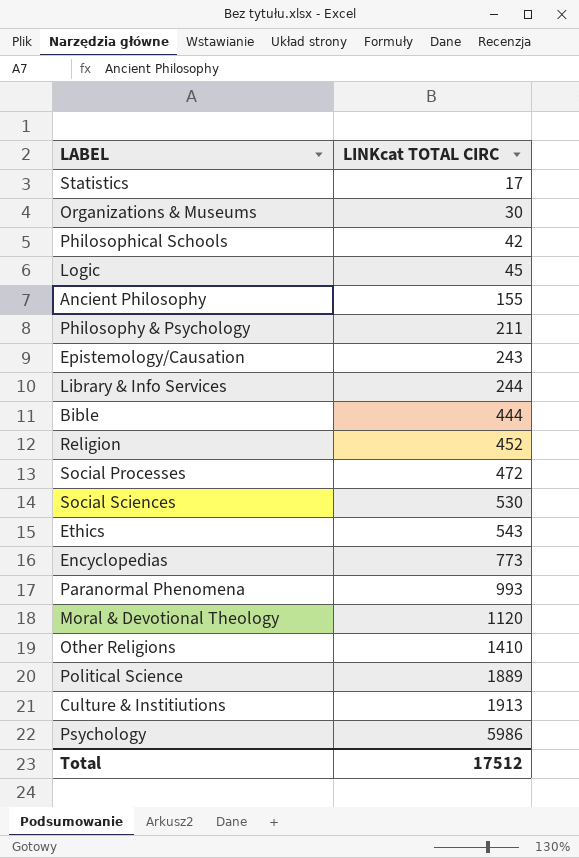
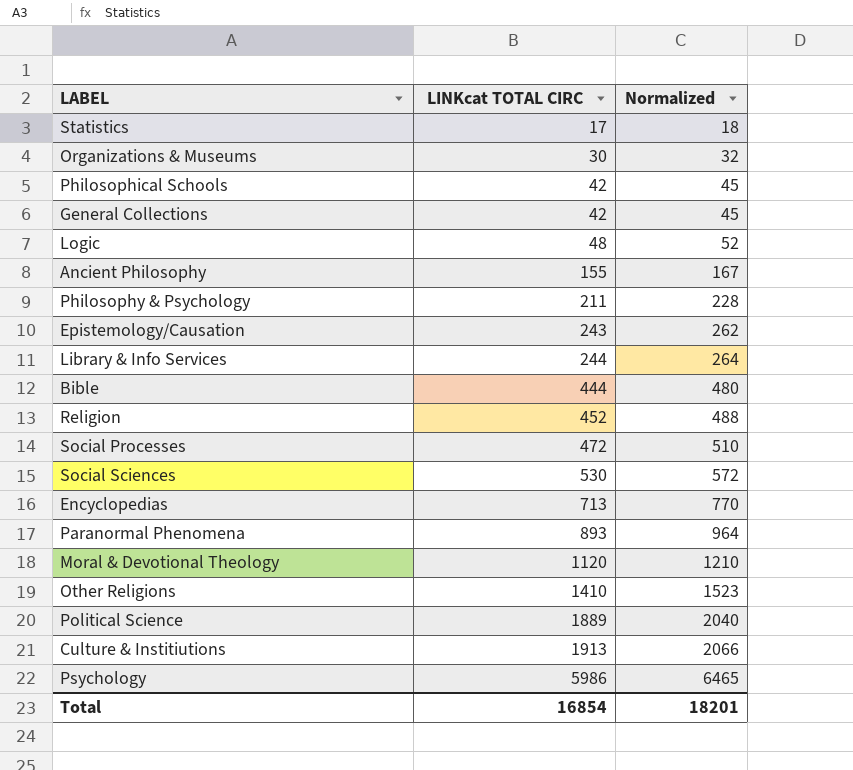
column Normalized | formula: none -> [LINKcat TOTAL CIRC] * 1.08
row Ethics: 543 -> none
row General Collections: none -> 42 | 45
Logic | LINKcat TOTAL CIRC: 45 -> 48
Encyclopedias | LINKcat TOTAL CIRC: 773 -> 713
Paranormal Phenomena | LINKcat TOTAL CIRC: 993 -> 893
Total | LINKcat TOTAL CIRC: 17512 -> 16854

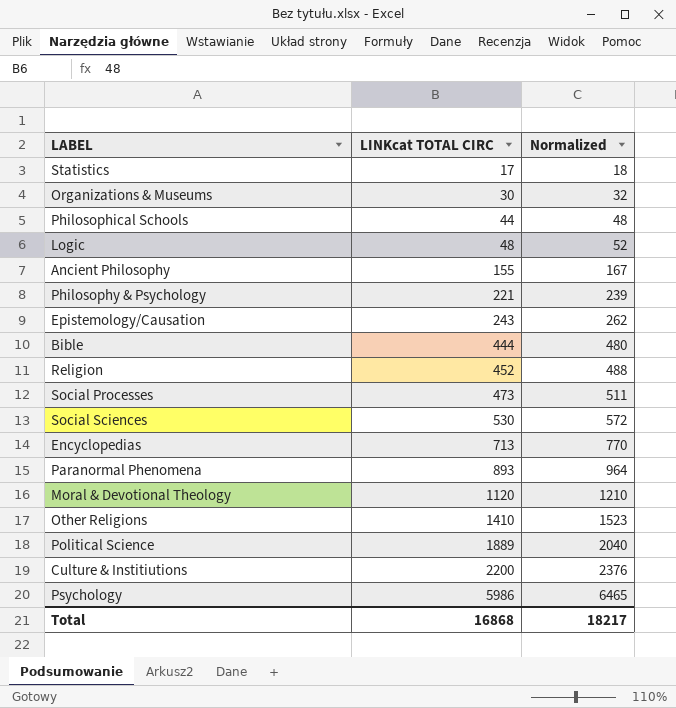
row General Collections: 42 | 45 -> none
row Library & Info Services: 244 | 264 -> none
Philosophical Schools | LINKcat TOTAL CIRC: 42 -> 44
Philosophical Schools | Normalized: 45 -> 48
Philosophy & Psychology | LINKcat TOTAL CIRC: 211 -> 221
Philosophy & Psychology | Normalized: 228 -> 239
Social Processes | LINKcat TOTAL CIRC: 472 -> 473
Social Processes | Normalized: 510 -> 511
Culture & Institiutions | LINKcat TOTAL CIRC: 1913 -> 2200
Culture & Institiutions | Normalized: 2066 -> 2376
Total | LINKcat TOTAL CIRC: 16854 -> 16868
Total | Normalized: 18201 -> 18217

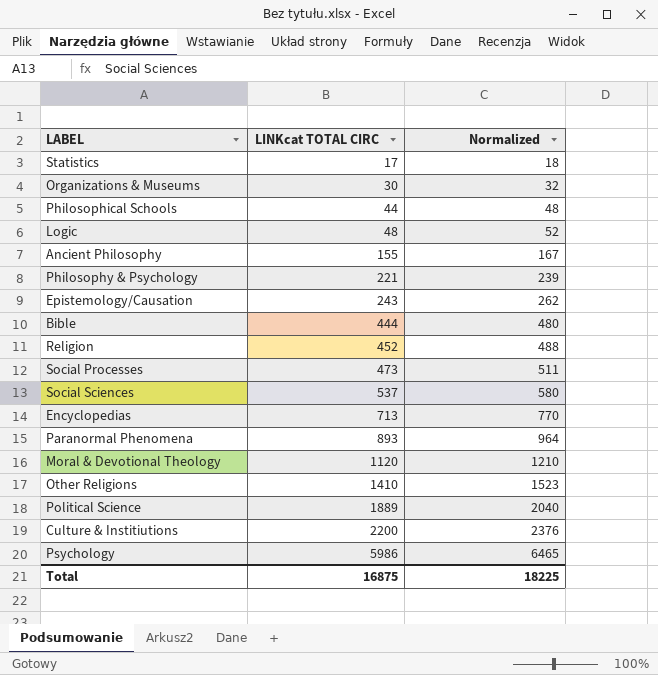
Social Sciences | LINKcat TOTAL CIRC: 530 -> 537
Social Sciences | Normalized: 572 -> 580
Total | LINKcat TOTAL CIRC: 16868 -> 16875
Total | Normalized: 18217 -> 18225

